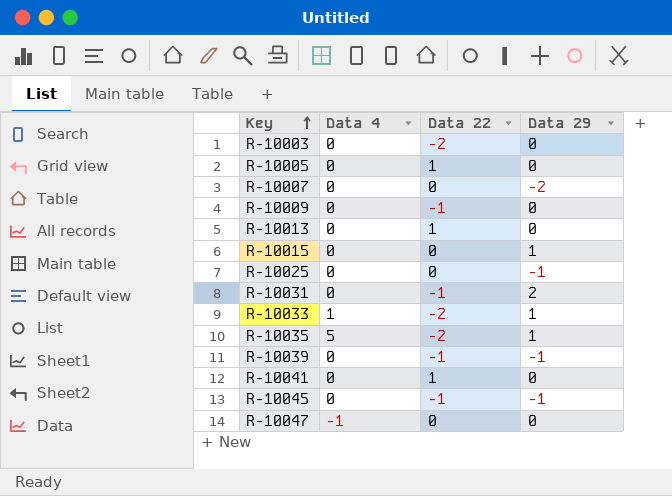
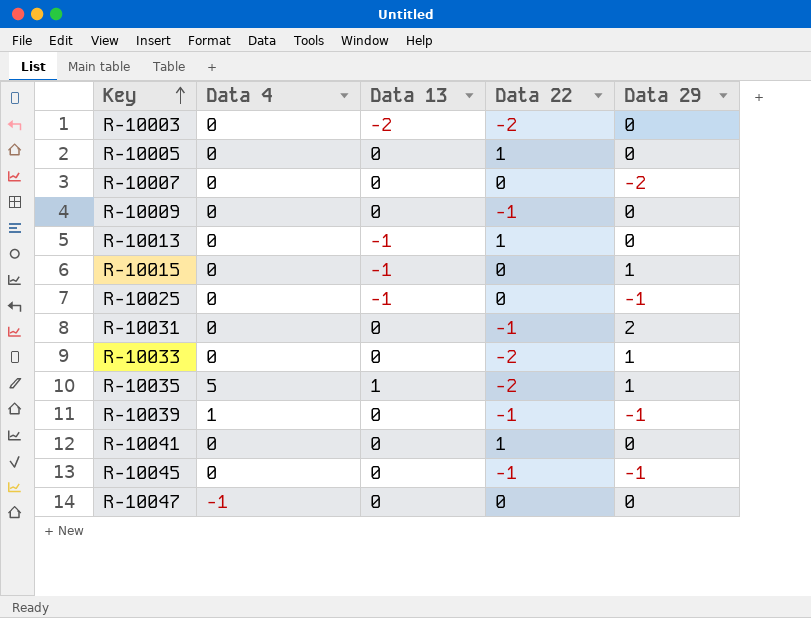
column Data 13 | position: none -> 3
R-10033 | Data 4: 1 -> 0
R-10039 | Data 4: 0 -> 1

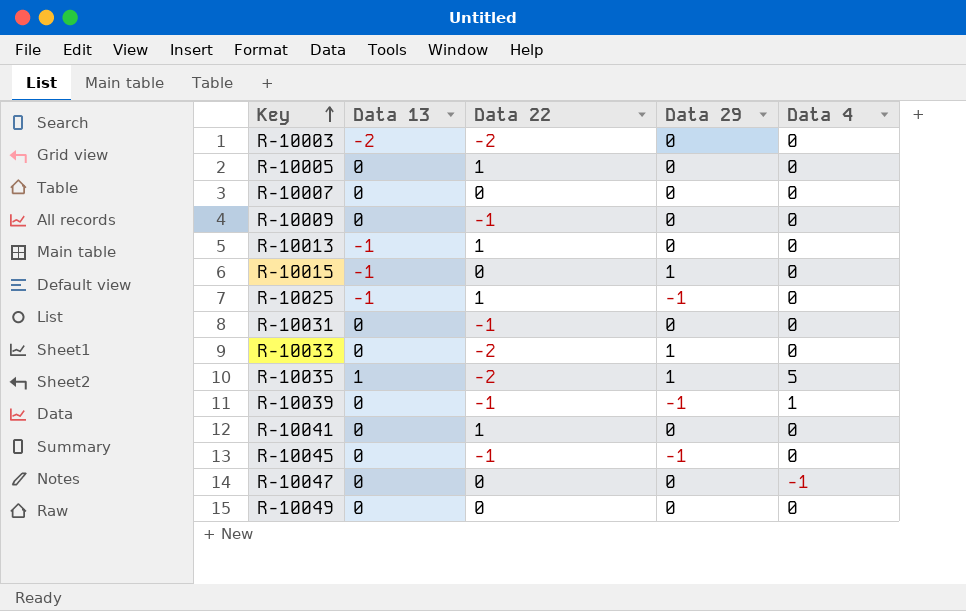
column Data 4 | position: 2 -> 5
R-10007 | Data 29: -2 -> 0
R-10025 | Data 22: 0 -> 1
R-10031 | Data 29: 2 -> 0
row R-10049: none -> 0 | 0 | 0 | 0

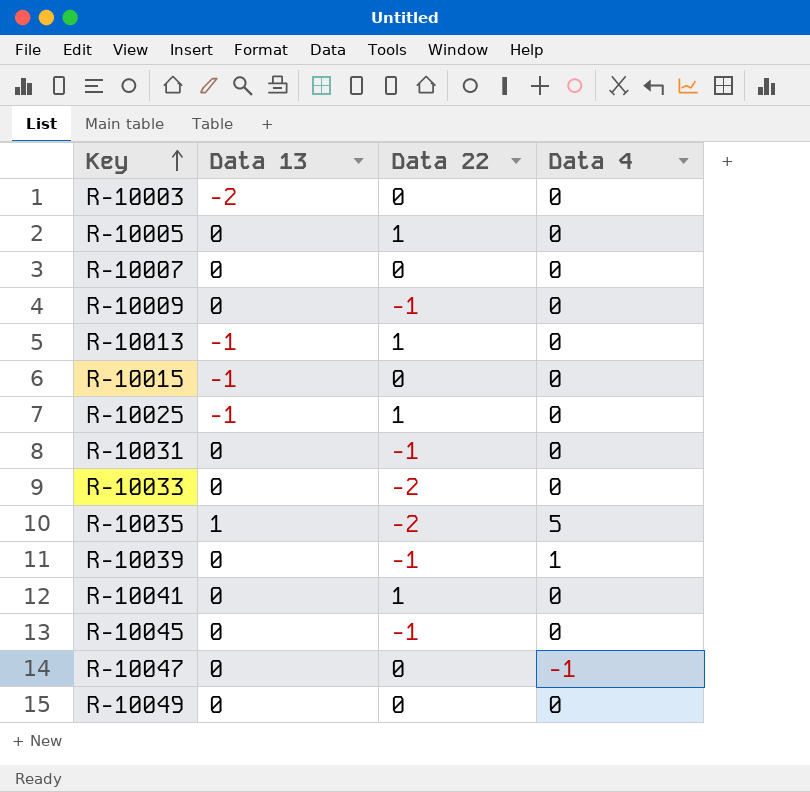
column Data 29 | position: 4 -> none
R-10003 | Data 22: -2 -> 0

